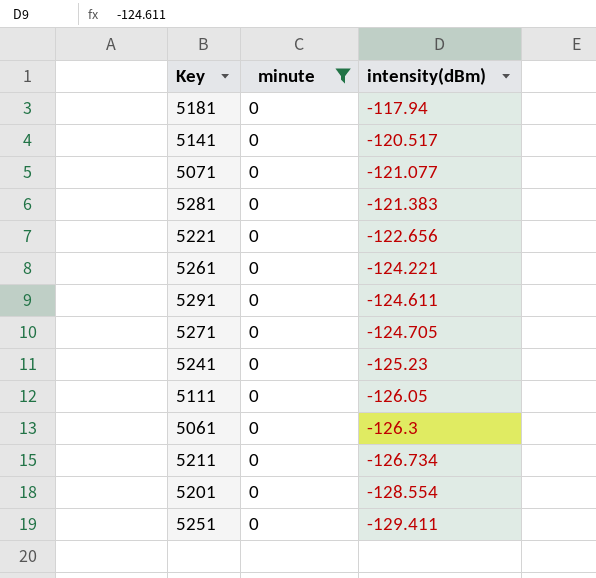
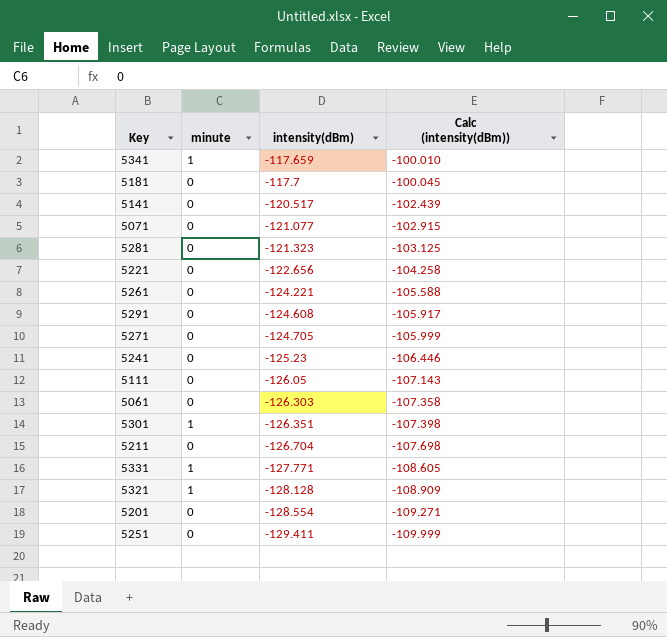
filter: minute = 0 -> none
column Calc (intensity(dBm)) | formula: none -> [intensity(dBm)] * 0.85
5181 | intensity(dBm): -117.94 -> -117.7
5281 | intensity(dBm): -121.383 -> -121.323
5291 | intensity(dBm): -124.611 -> -124.608
5061 | intensity(dBm): -126.3 -> -126.303
5211 | intensity(dBm): -126.734 -> -126.704

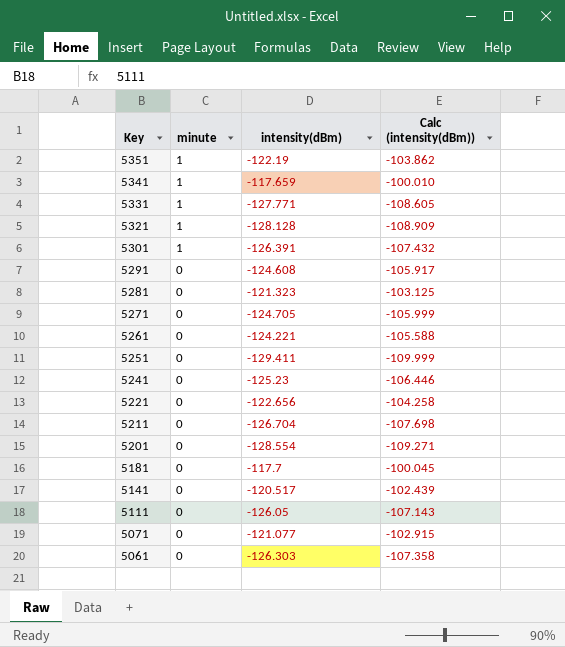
row order: intensity(dBm) descending -> Key descending
row 5351: none -> 1 | -122.19 | -103.862
5301 | intensity(dBm): -126.351 -> -126.391
5301 | Calc (intensity(dBm)): -107.398 -> -107.432

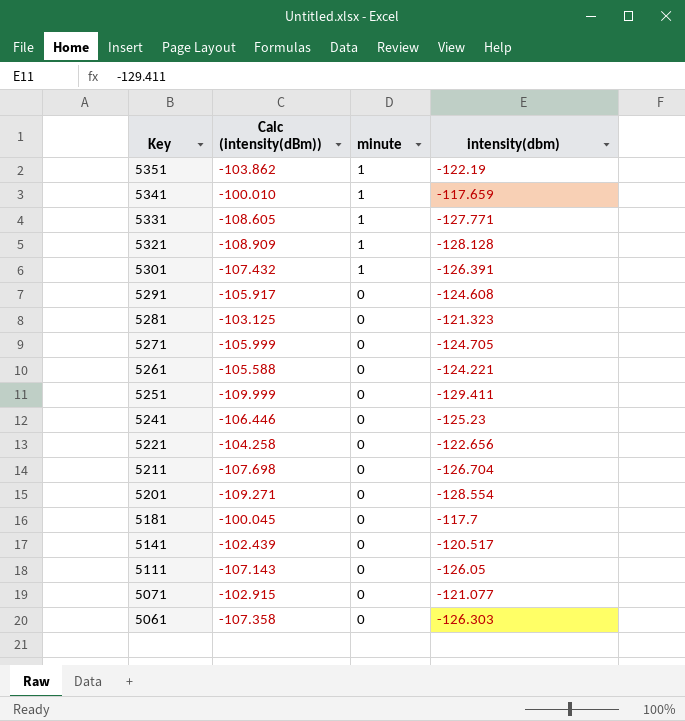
column Calc (intensity(dBm)) | position: 4 -> 2
column name: intensity(dBm) -> intensity(dbm)

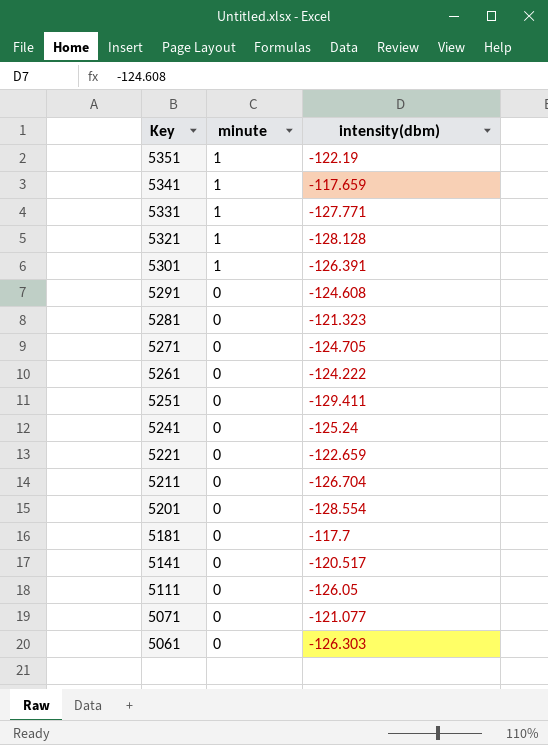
column Calc (intensity(dBm)) | formula: [intensity(dbm)] * 0.85 -> none
5261 | intensity(dbm): -124.221 -> -124.222
5241 | intensity(dbm): -125.23 -> -125.24
5221 | intensity(dbm): -122.656 -> -122.659

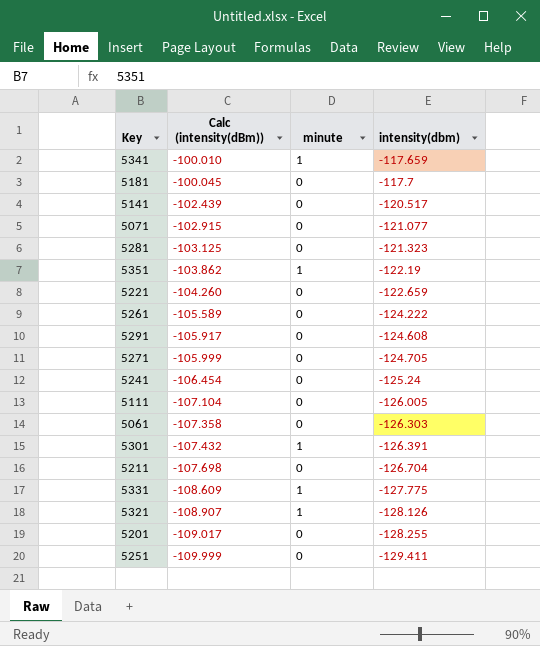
row order: Key descending -> Calc (intensity(dBm)) descending
column Calc (intensity(dBm)) | formula: none -> [intensity(dbm)] * 0.85
5111 | intensity(dbm): -126.05 -> -126.005
5331 | intensity(dbm): -127.771 -> -127.775
5321 | intensity(dbm): -128.128 -> -128.126
5201 | intensity(dbm): -128.554 -> -128.255

